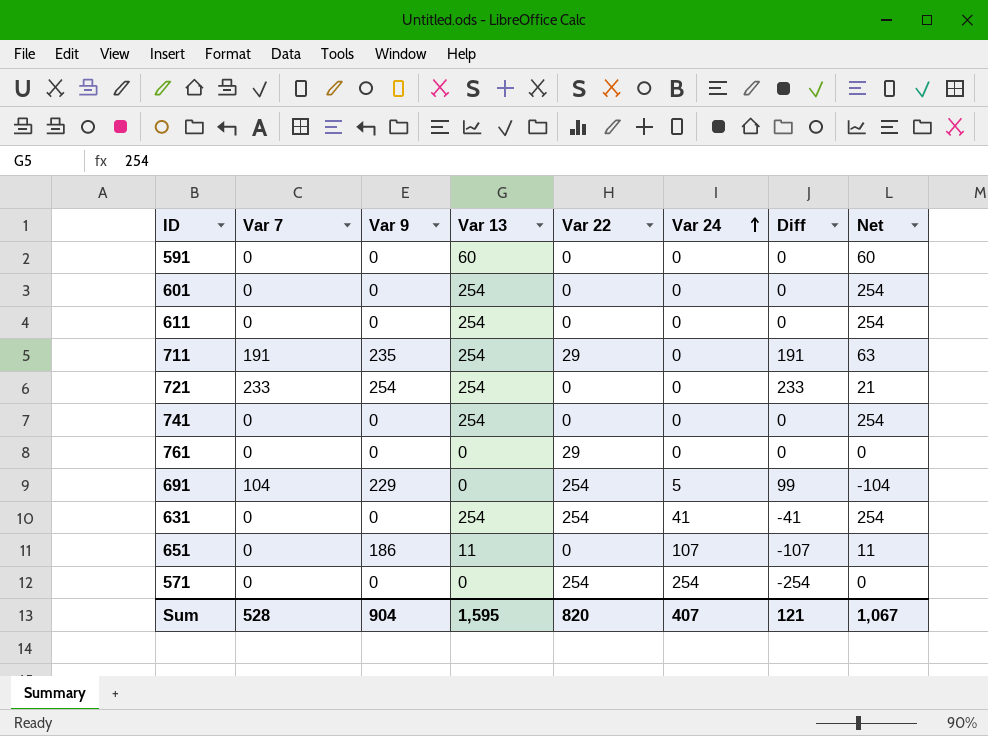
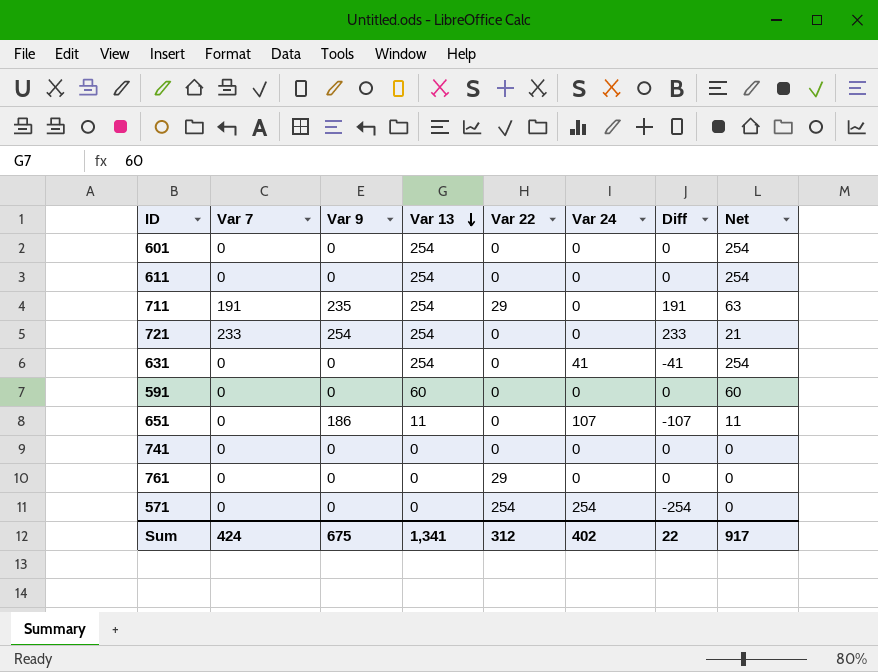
row order: Var 24 ascending -> Var 13 descending
row 691: 104 | 229 | 0 | 254 | 5 | 99 | -104 -> none
631 | Var 22: 254 -> 0
741 | Var 13: 254 -> 0
741 | Net: 254 -> 0
Sum | Var 7: 528 -> 424
Sum | Var 9: 904 -> 675
Sum | Var 13: 1,595 -> 1,341
Sum | Var 22: 820 -> 312
Sum | Var 24: 407 -> 402
Sum | Diff: 121 -> 22
Sum | Net: 1,067 -> 917

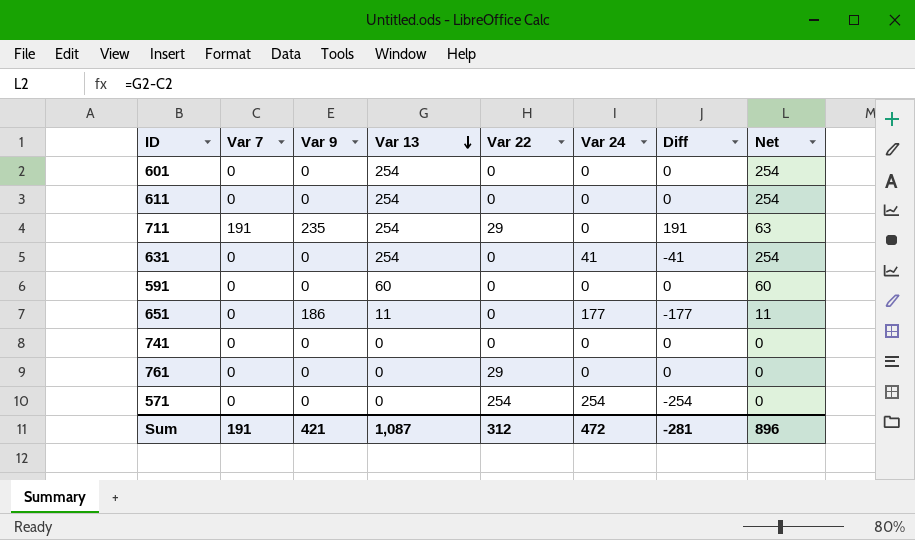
row 721: 233 | 254 | 254 | 0 | 0 | 233 | 21 -> none
651 | Var 24: 107 -> 177
651 | Diff: -107 -> -177
Sum | Var 7: 424 -> 191
Sum | Var 9: 675 -> 421
Sum | Var 13: 1,341 -> 1,087
Sum | Var 24: 402 -> 472
Sum | Diff: 22 -> -281
Sum | Net: 917 -> 896

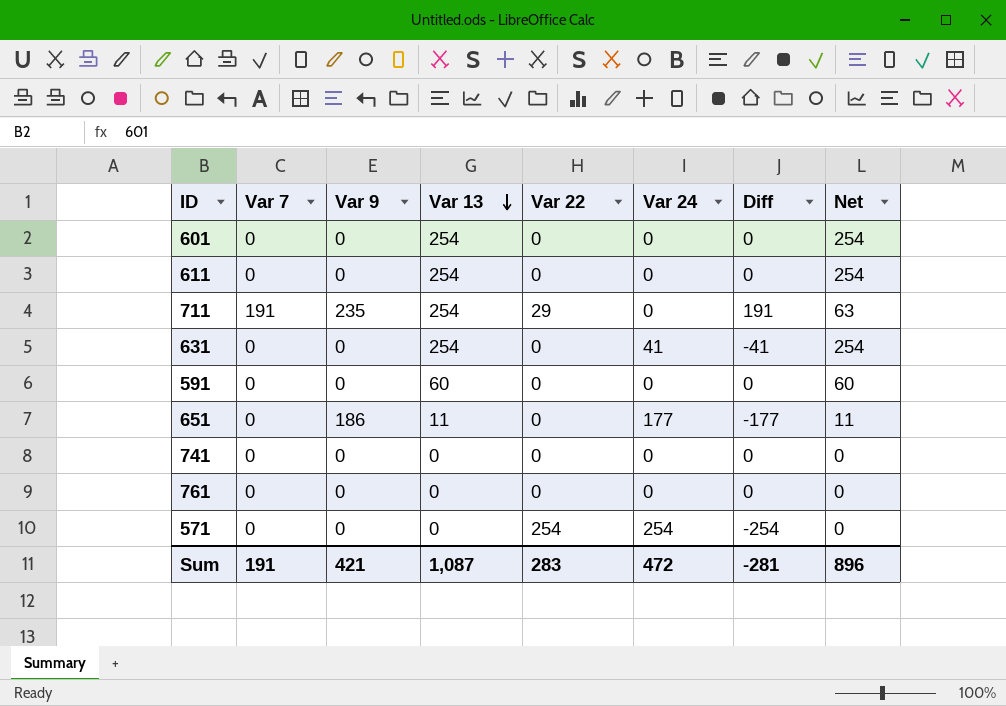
761 | Var 22: 29 -> 0
Sum | Var 22: 312 -> 283

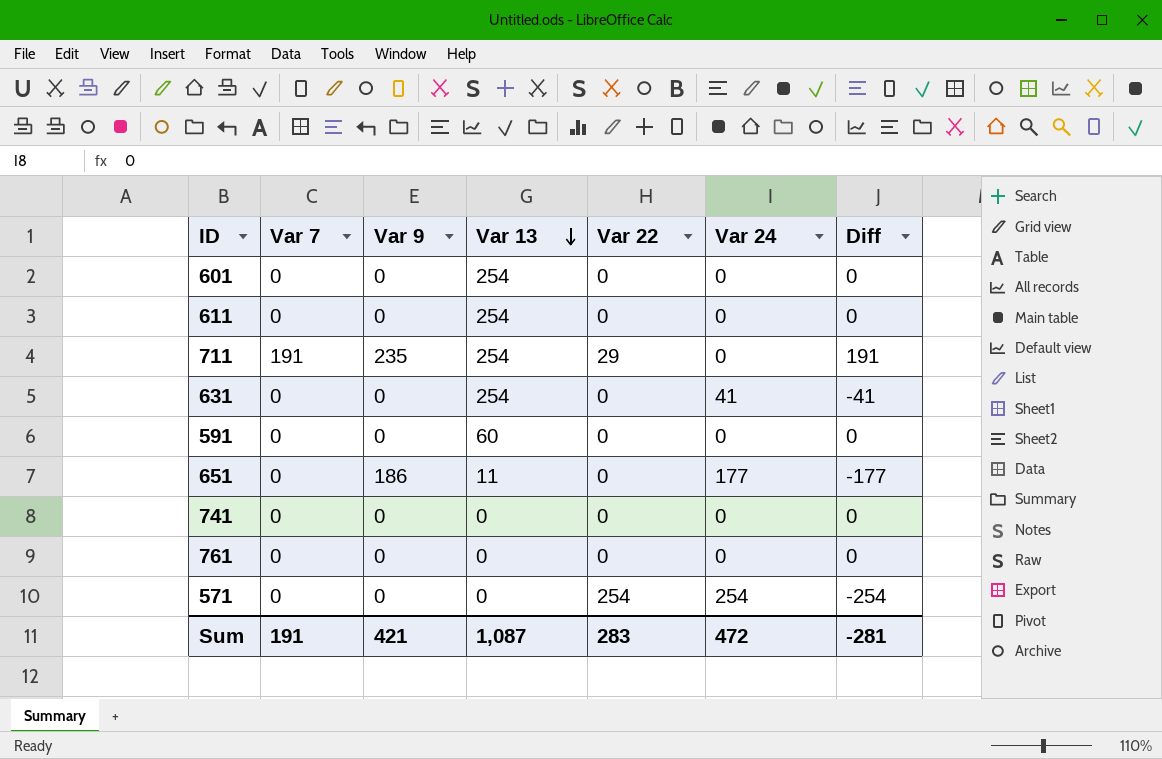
column Net | formula: [Var 13] - [Var 7] -> none

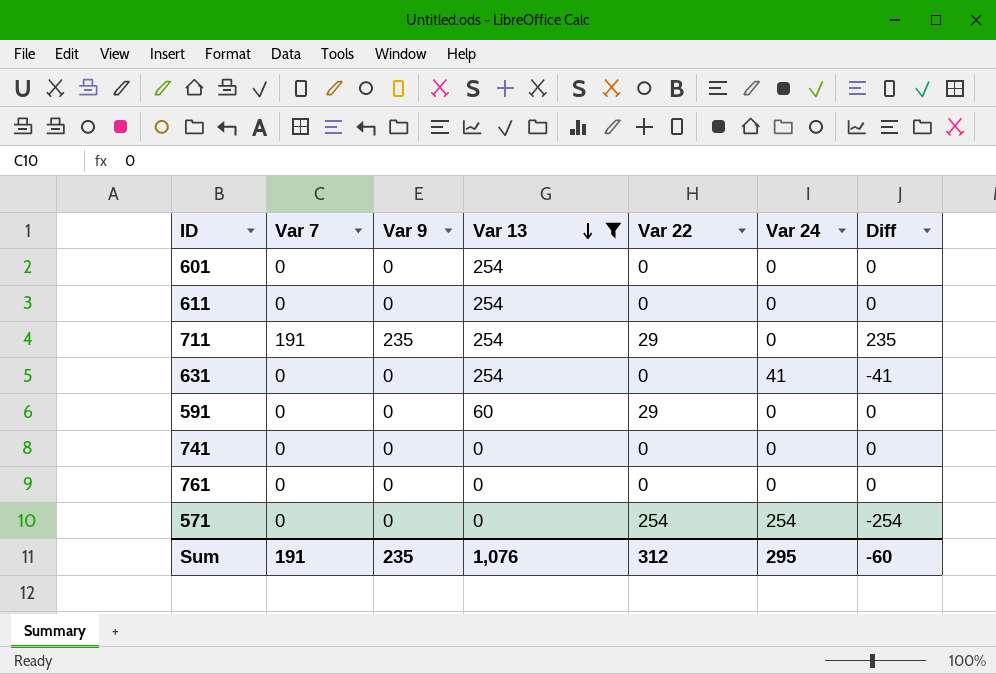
filter: none -> Var 13 != 11
column Diff | formula: [Var 7] - [Var 24] -> [Var 9] - [Var 24]
591 | Var 22: 0 -> 29
Sum | Var 9: 421 -> 235
Sum | Var 13: 1,087 -> 1,076
Sum | Var 22: 283 -> 312
Sum | Var 24: 472 -> 295
Sum | Diff: -281 -> -60

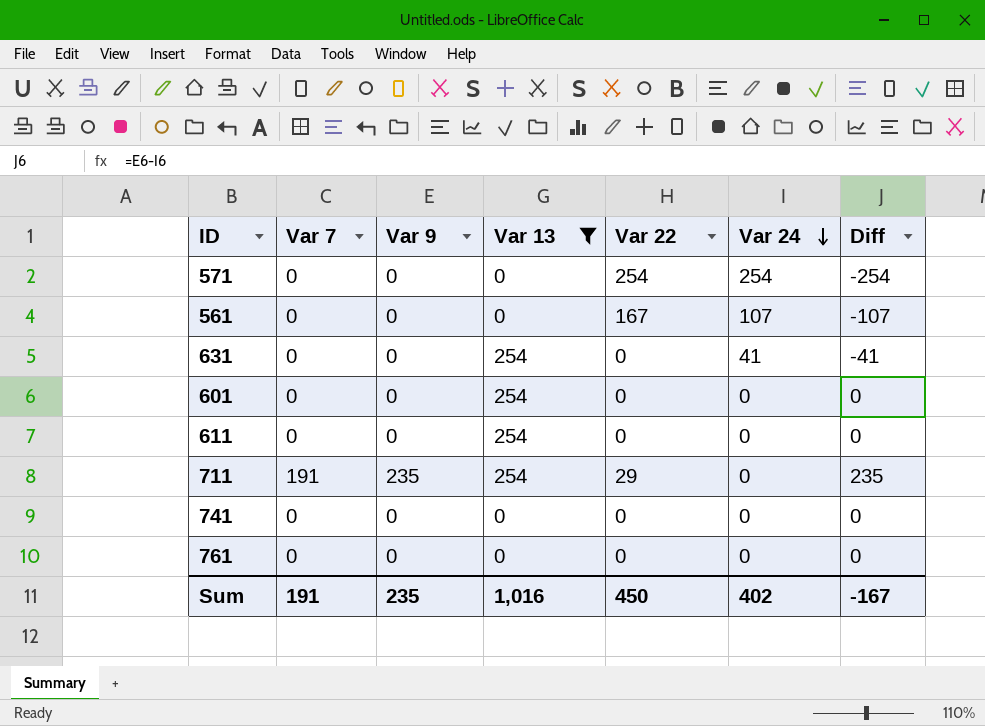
row order: Var 13 descending -> Var 24 descending
row 591: 0 | 0 | 60 | 29 | 0 | 0 -> none
row 561: none -> 0 | 0 | 0 | 167 | 107 | -107
Sum | Var 13: 1,076 -> 1,016
Sum | Var 22: 312 -> 450
Sum | Var 24: 295 -> 402
Sum | Diff: -60 -> -167

